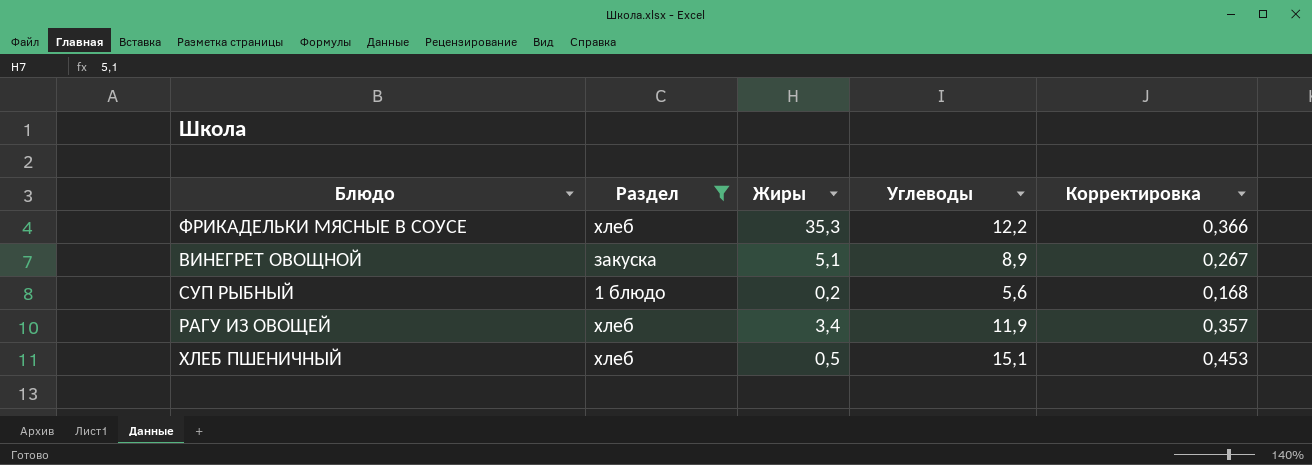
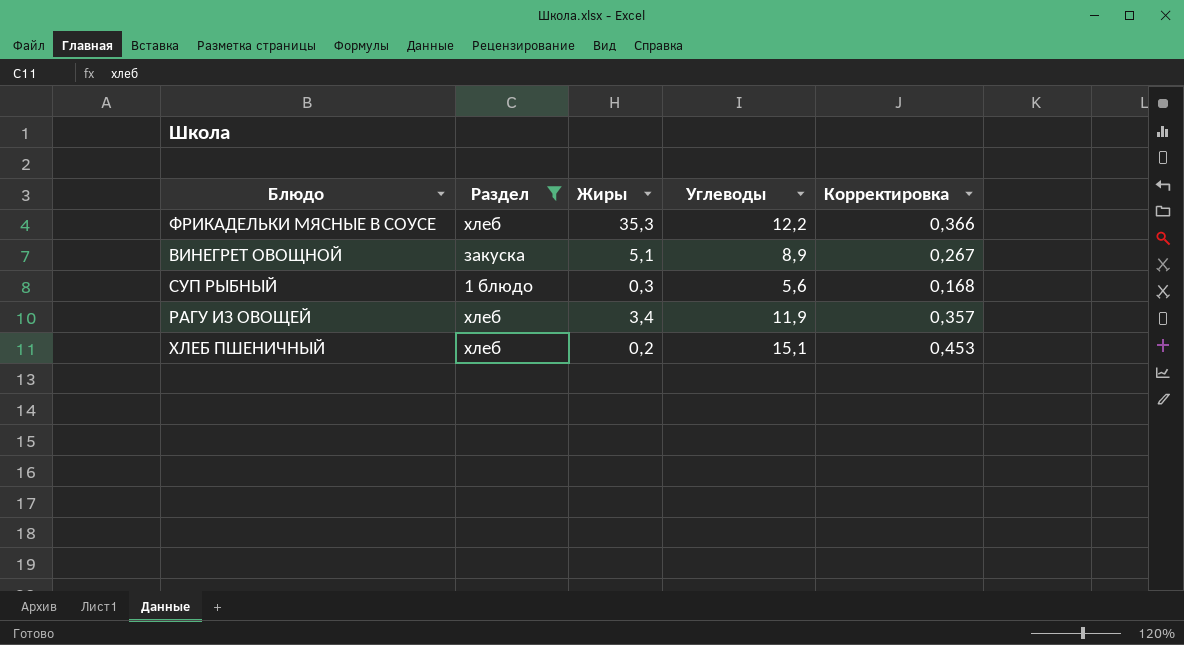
СУП РЫБНЫЙ | Жиры: 0,2 -> 0,3
ХЛЕБ ПШЕНИЧНЫЙ | Жиры: 0,5 -> 0,2

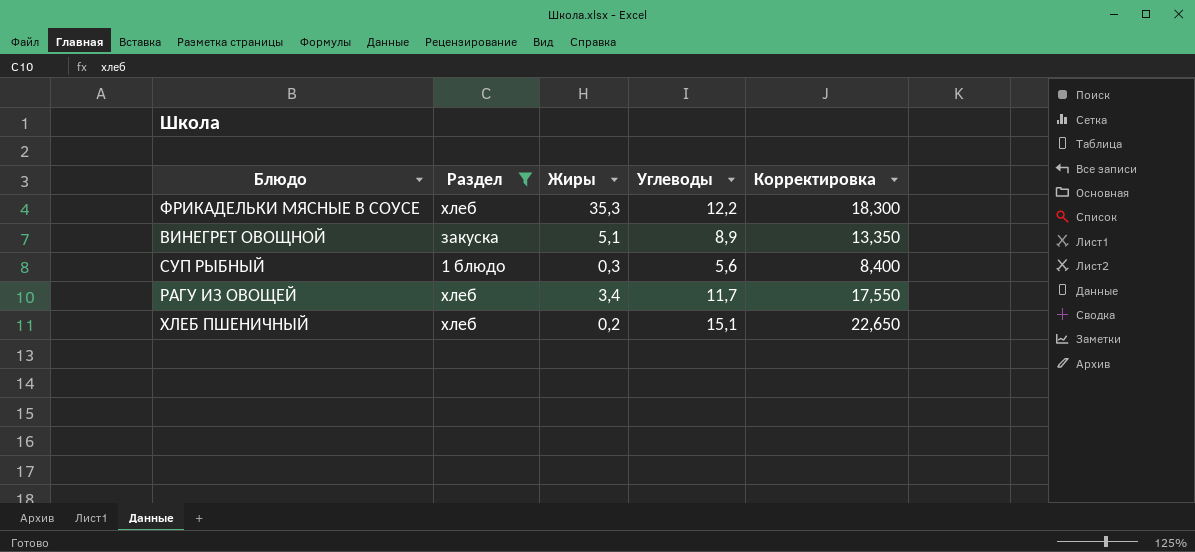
column Корректировка | formula: [Углеводы] * 0,03 -> [Углеводы] * 1,5
РАГУ ИЗ ОВОЩЕЙ | Углеводы: 11,9 -> 11,7

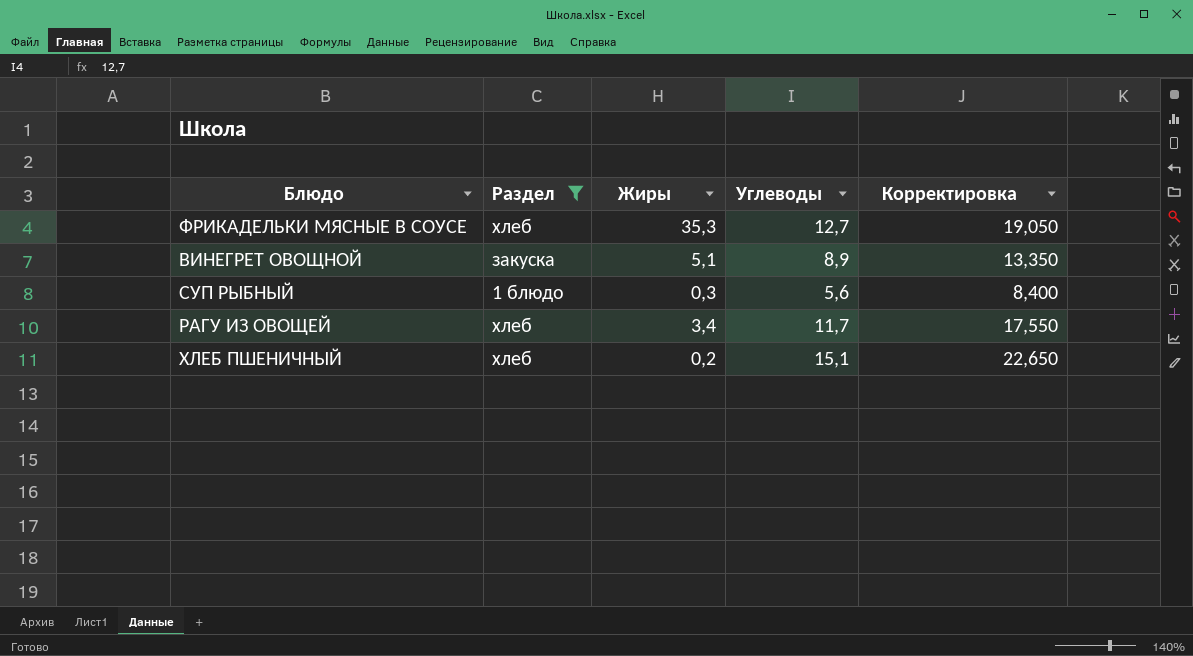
ФРИКАДЕЛЬКИ МЯСНЫЕ В СОУСЕ | Углеводы: 12,2 -> 12,7
ФРИКАДЕЛЬКИ МЯСНЫЕ В СОУСЕ | Корректировка: 18,300 -> 19,050

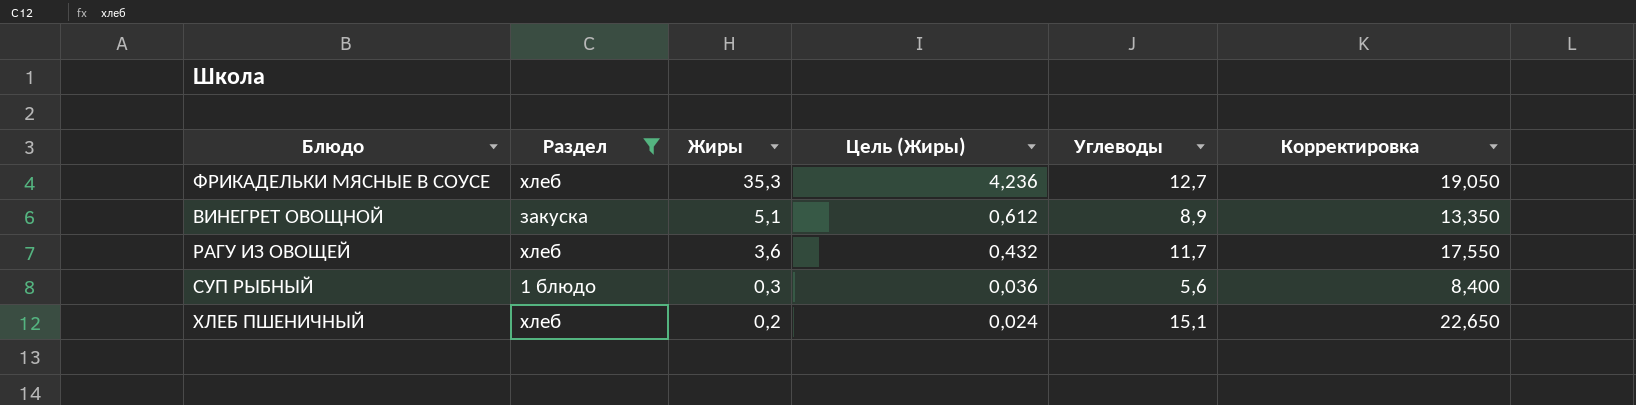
row order: none -> Жиры descending
column Цель (Жиры) | formula: none -> [Жиры] * 0,12
РАГУ ИЗ ОВОЩЕЙ | Жиры: 3,4 -> 3,6

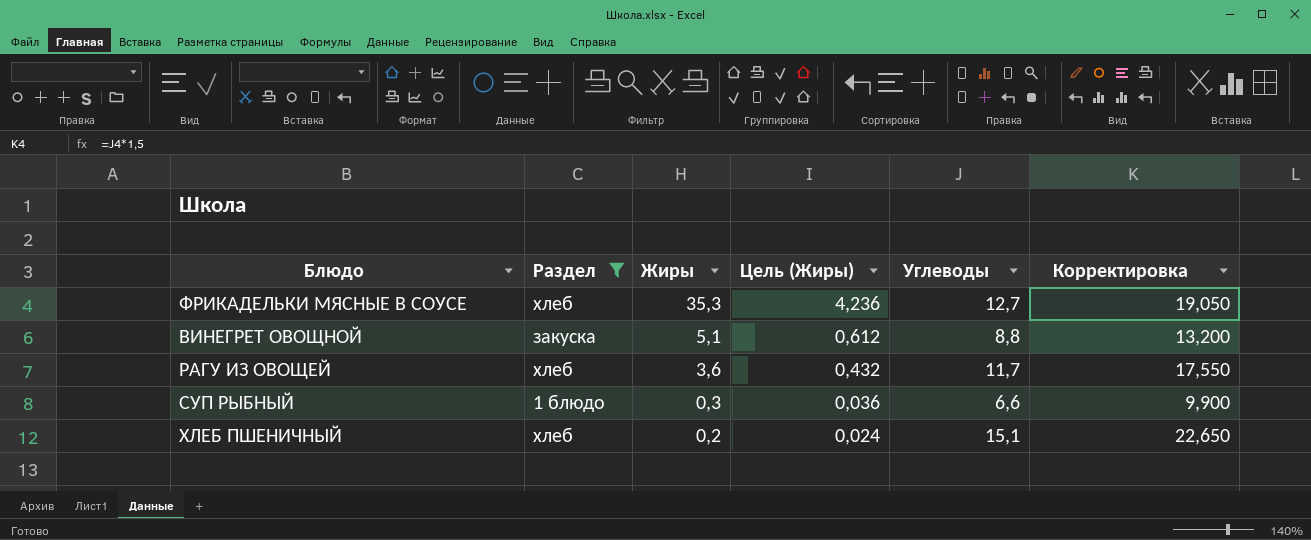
ВИНЕГРЕТ ОВОЩНОЙ | Углеводы: 8,9 -> 8,8
ВИНЕГРЕТ ОВОЩНОЙ | Корректировка: 13,350 -> 13,200
СУП РЫБНЫЙ | Углеводы: 5,6 -> 6,6
СУП РЫБНЫЙ | Корректировка: 8,400 -> 9,900

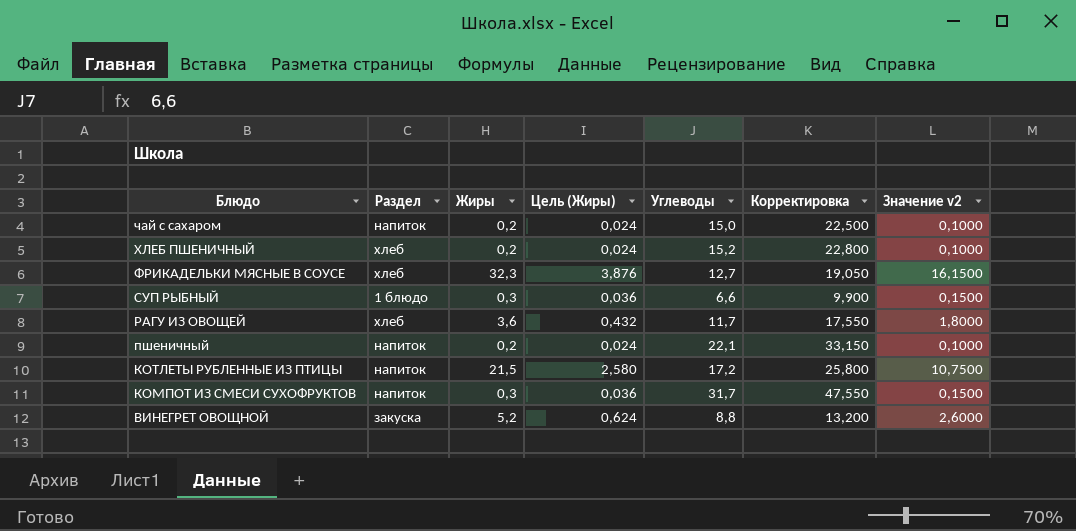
filter: Раздел != напиток -> none
row order: Жиры descending -> Блюдо descending
column Значение v2 | formula: none -> [Жиры] * 0,5
ХЛЕБ ПШЕНИЧНЫЙ | Углеводы: 15,1 -> 15,2
ХЛЕБ ПШЕНИЧНЫЙ | Корректировка: 22,650 -> 22,800
ФРИКАДЕЛЬКИ МЯСНЫЕ В СОУСЕ | Жиры: 35,3 -> 32,3
ФРИКАДЕЛЬКИ МЯСНЫЕ В СОУСЕ | Цель (Жиры): 4,236 -> 3,876
ВИНЕГРЕТ ОВОЩНОЙ | Жиры: 5,1 -> 5,2
ВИНЕГРЕТ ОВОЩНОЙ | Цель (Жиры): 0,612 -> 0,624

